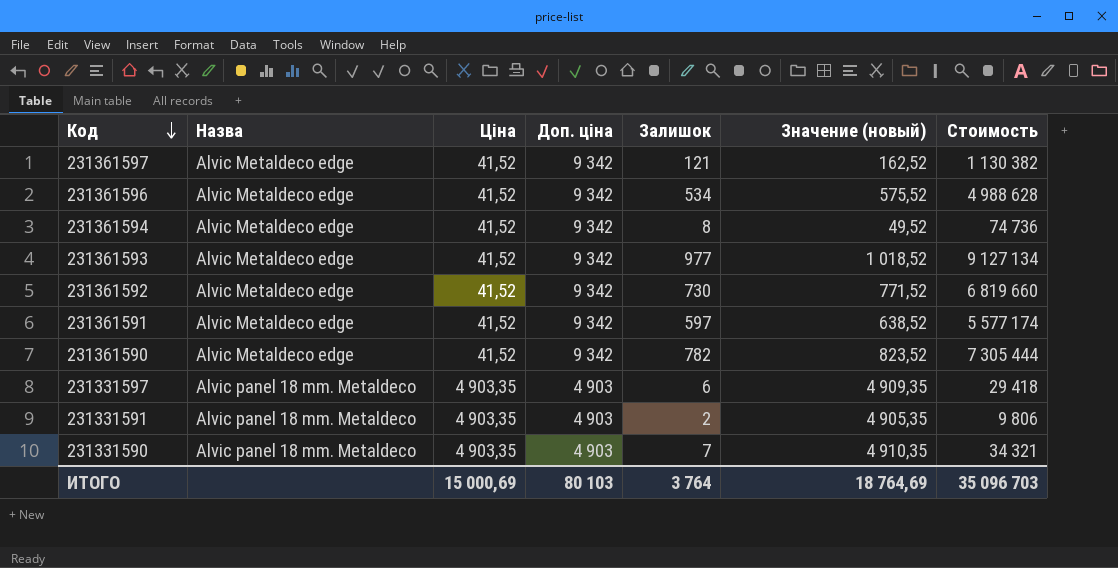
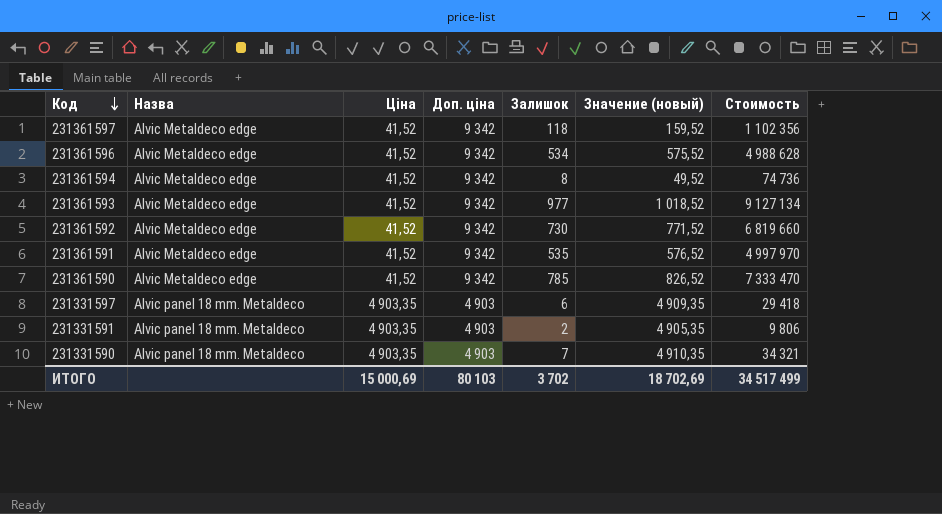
231361597 | Залишок: 121 -> 118
231361597 | Значение (новый): 162,52 -> 159,52
231361597 | Стоимость: 1 130 382 -> 1 102 356
231361591 | Залишок: 597 -> 535
231361591 | Значение (новый): 638,52 -> 576,52
231361591 | Стоимость: 5 577 174 -> 4 997 970
231361590 | Залишок: 782 -> 785
231361590 | Значение (новый): 823,52 -> 826,52
231361590 | Стоимость: 7 305 444 -> 7 333 470
ИТОГО | Залишок: 3 764 -> 3 702
ИТОГО | Значение (новый): 18 764,69 -> 18 702,69
ИТОГО | Стоимость: 35 096 703 -> 34 517 499

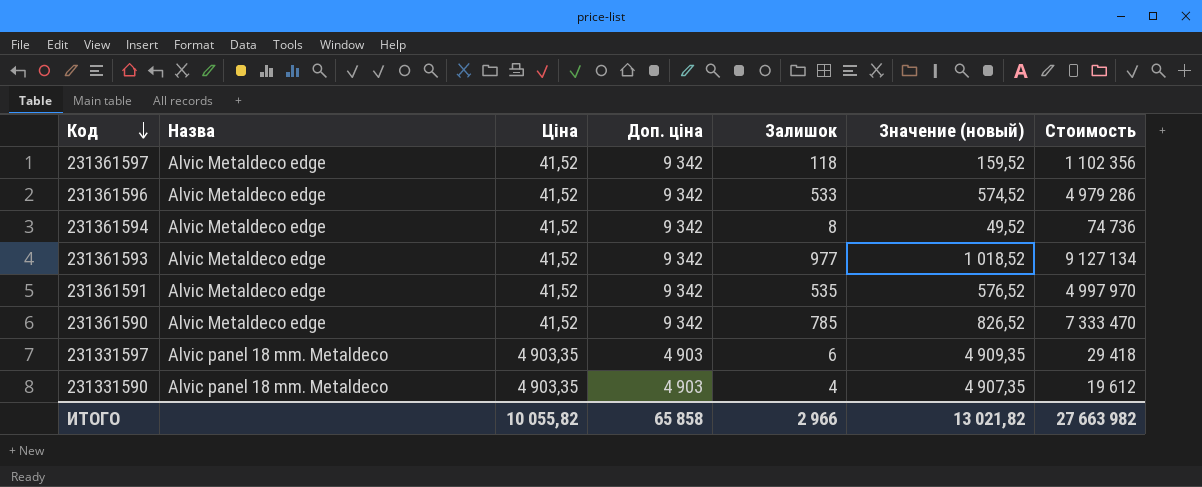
row 231361592: Alvic Metaldeco edge | 41,52 | 9 342 | 730 | 771,52 | 6 819 660 -> none
row 231331591: Alvic panel 18 mm. Metaldeco | 4 903,35 | 4 903 | 2 | 4 905,35 | 9 806 -> none
231361596 | Залишок: 534 -> 533
231361596 | Значение (новый): 575,52 -> 574,52
231361596 | Стоимость: 4 988 628 -> 4 979 286
231331590 | Залишок: 7 -> 4
231331590 | Значение (новый): 4 910,35 -> 4 907,35
231331590 | Стоимость: 34 321 -> 19 612
ИТОГО | Ціна: 15 000,69 -> 10 055,82
ИТОГО | Доп. ціна: 80 103 -> 65 858
ИТОГО | Залишок: 3 702 -> 2 966
ИТОГО | Значение (новый): 18 702,69 -> 13 021,82
ИТОГО | Стоимость: 34 517 499 -> 27 663 982

